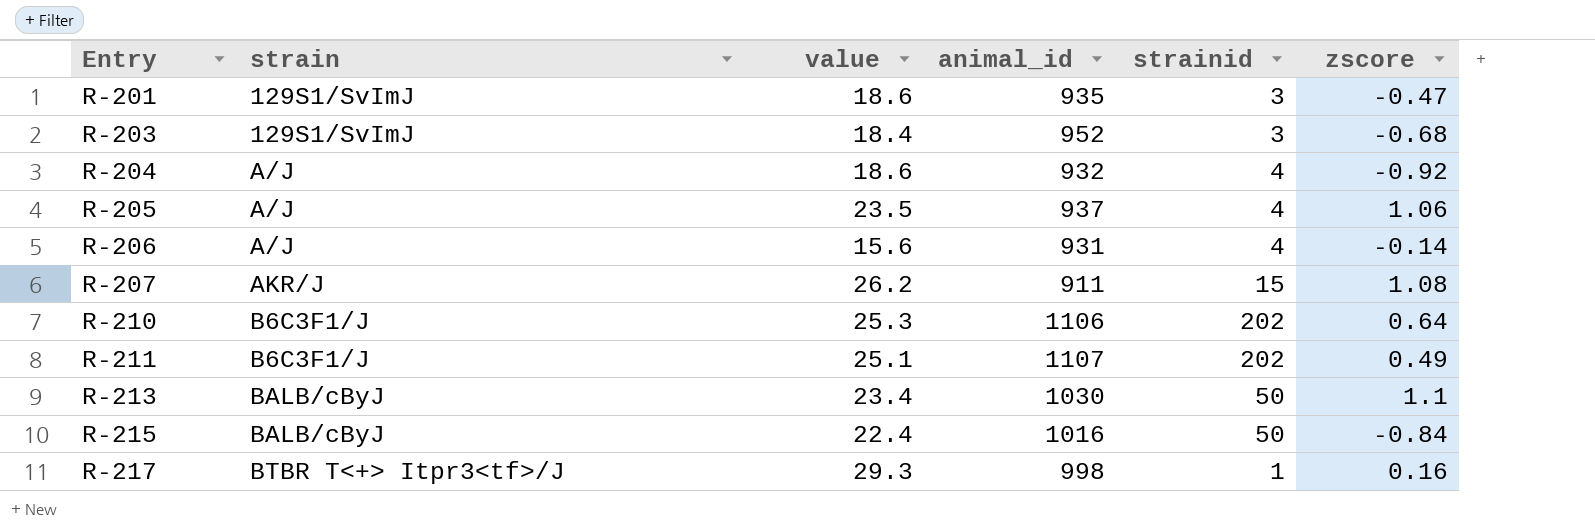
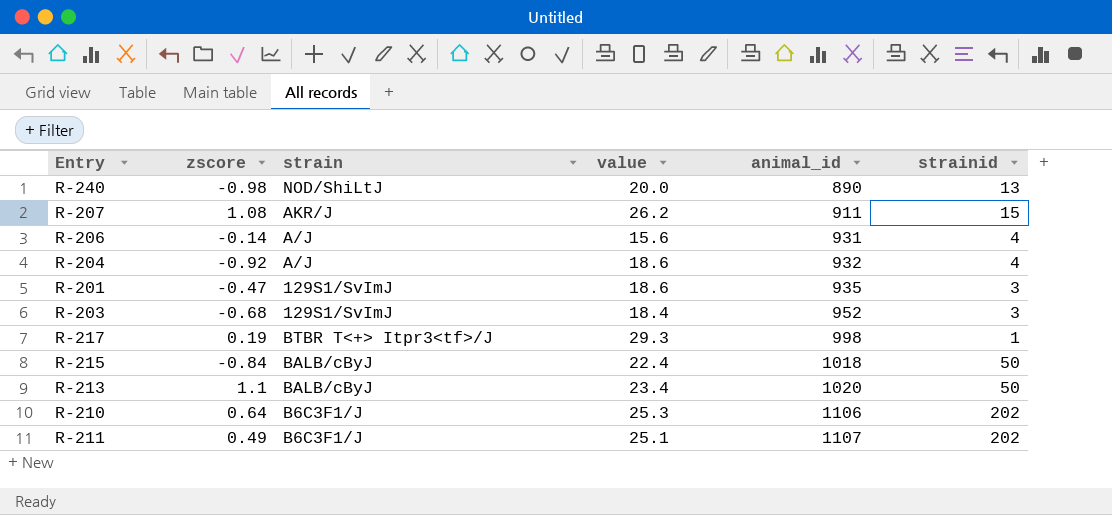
row order: Entry ascending -> animal_id ascending
column zscore | position: 6 -> 2
row R-205: A/J | 23.5 | 937 | 4 | 1.06 -> none
row R-240: none -> -0.98 | NOD/ShiLtJ | 20.0 | 890 | 13
R-217 | zscore: 0.16 -> 0.19
R-215 | animal_id: 1016 -> 1018
R-213 | animal_id: 1030 -> 1020

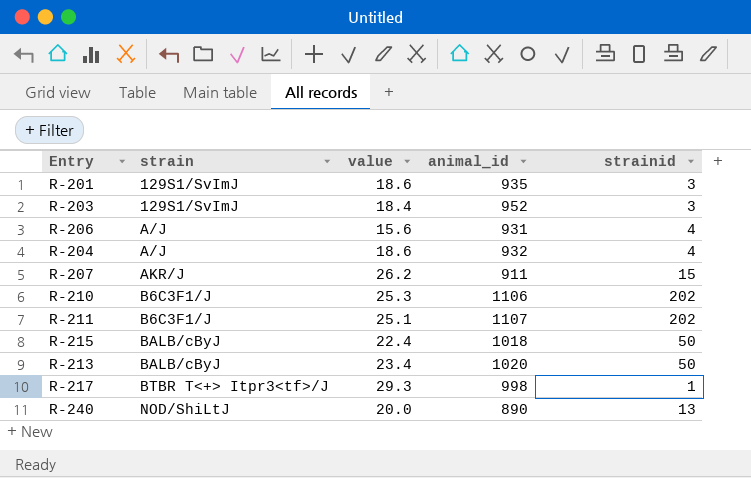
row order: animal_id ascending -> strain ascending
column zscore | position: 2 -> none

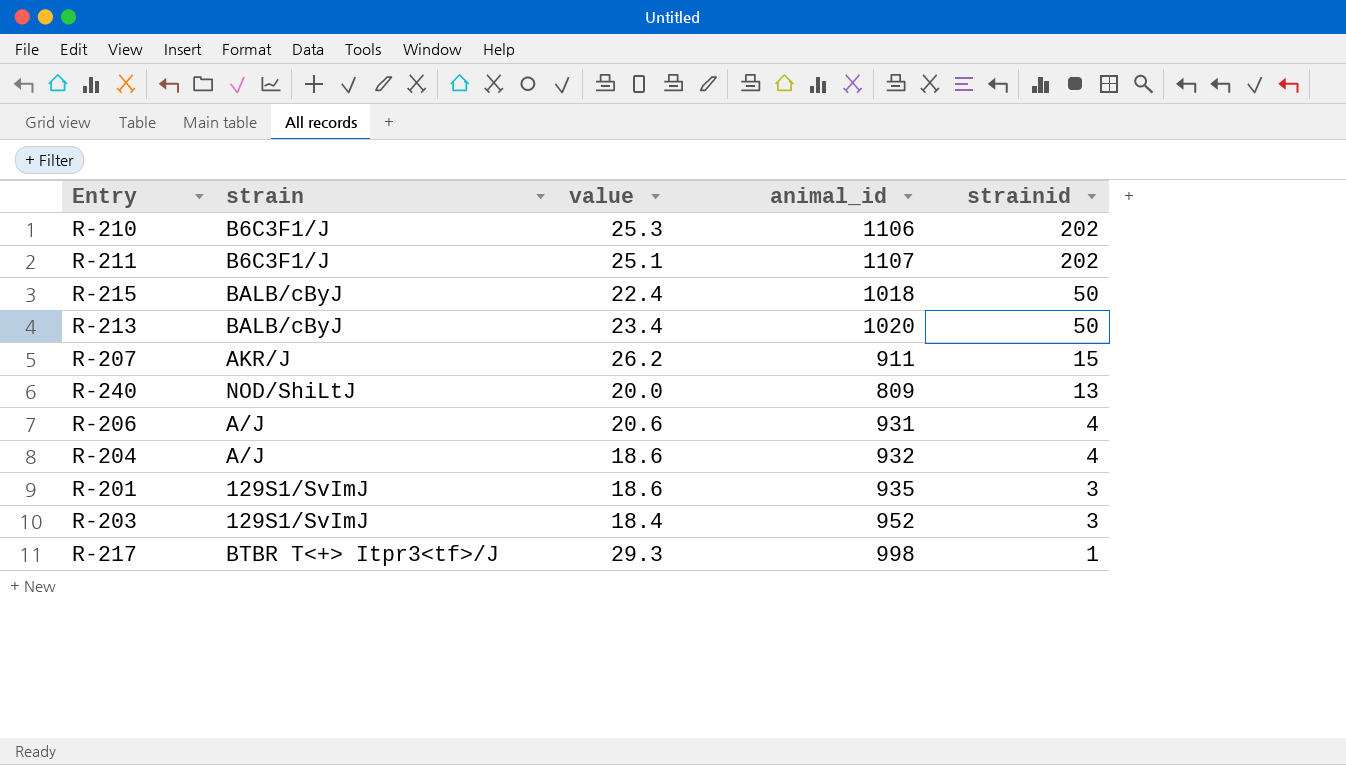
row order: strain ascending -> strainid descending
R-240 | animal_id: 890 -> 809
R-206 | value: 15.6 -> 20.6

